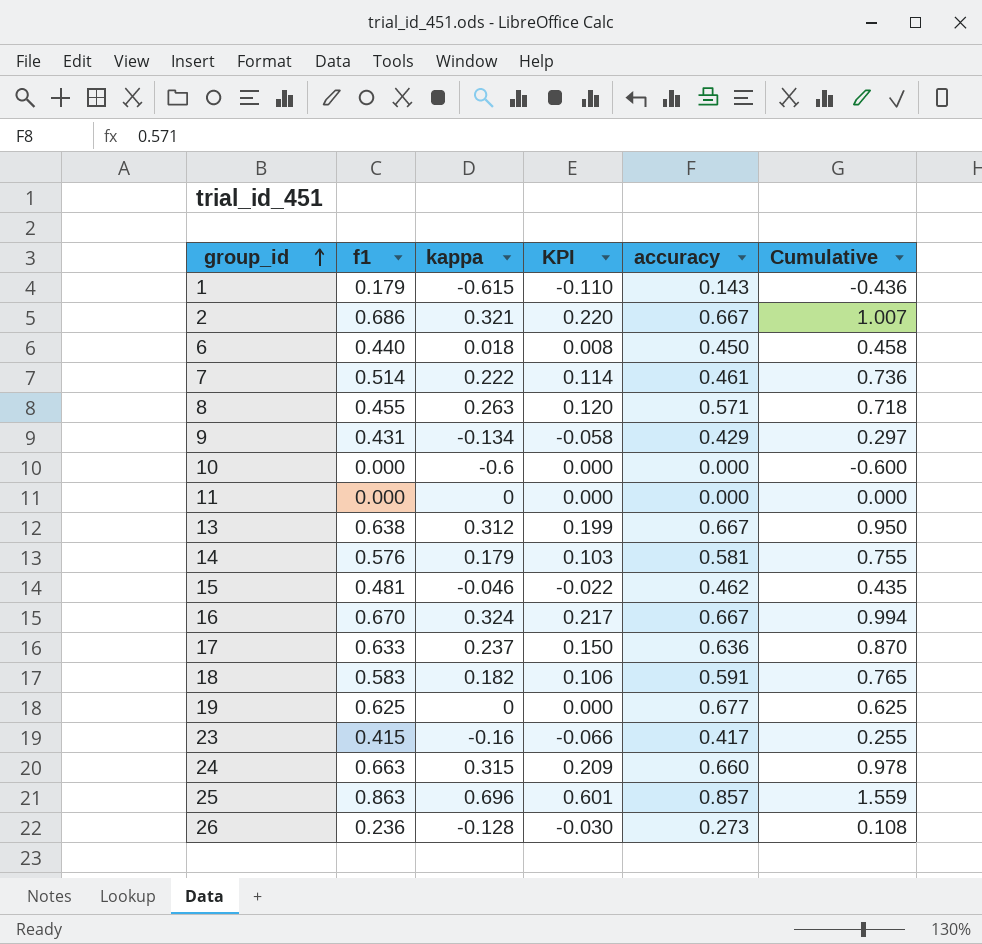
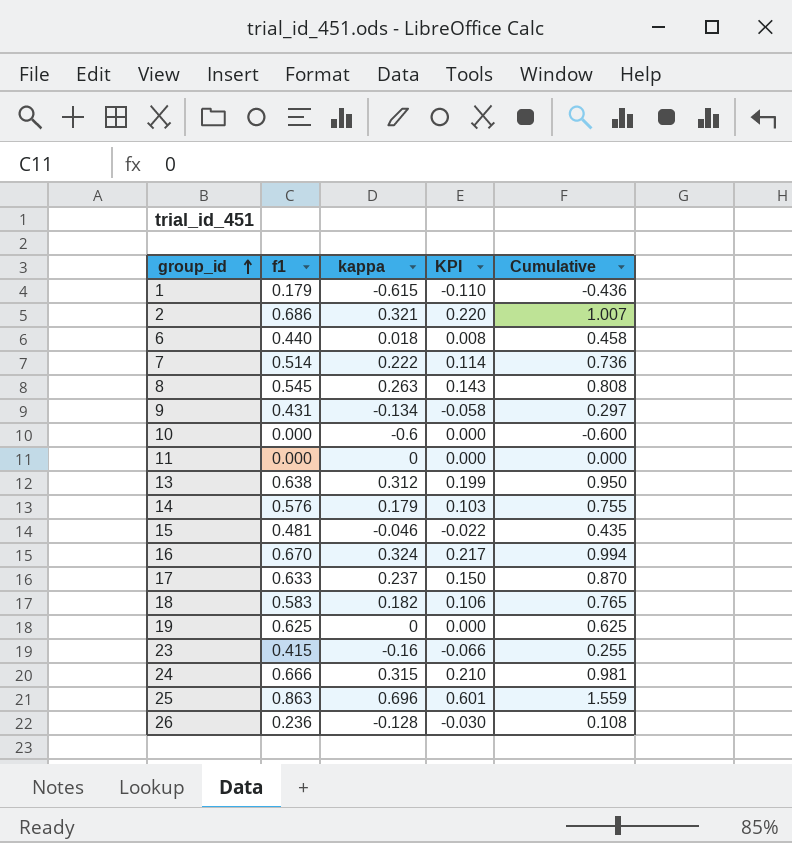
column accuracy | position: 5 -> none
8 | f1: 0.455 -> 0.545
8 | KPI: 0.120 -> 0.143
8 | Cumulative: 0.718 -> 0.808
24 | f1: 0.663 -> 0.666
24 | KPI: 0.209 -> 0.210
24 | Cumulative: 0.978 -> 0.981

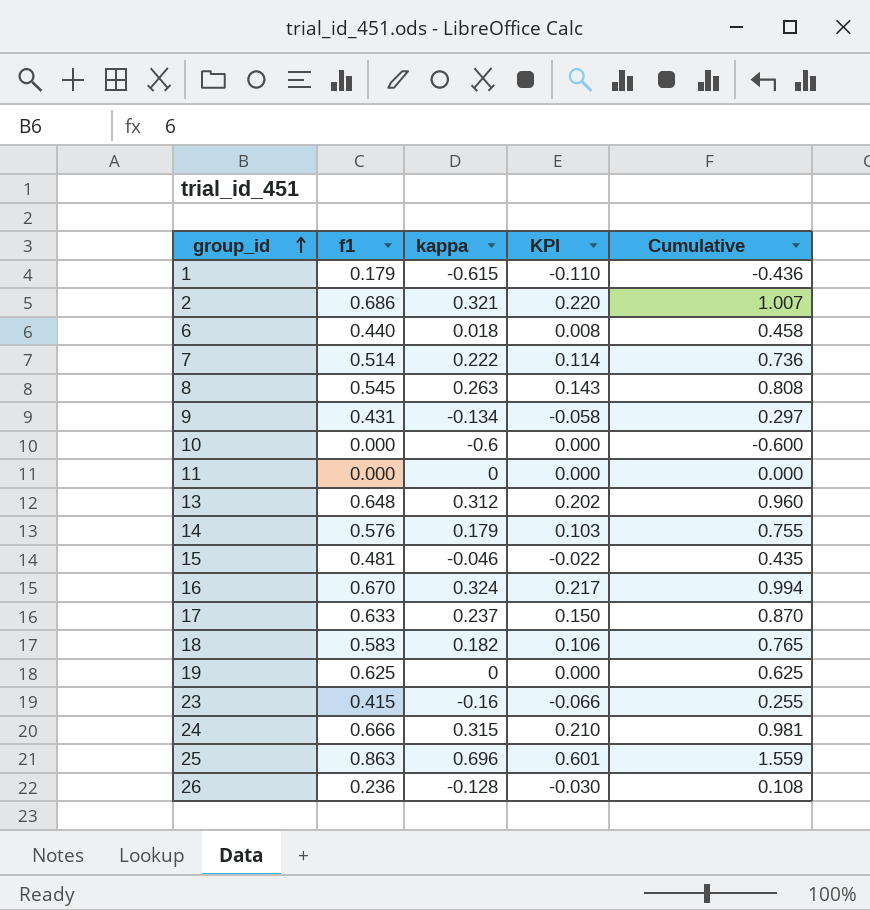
13 | f1: 0.638 -> 0.648
13 | KPI: 0.199 -> 0.202
13 | Cumulative: 0.950 -> 0.960

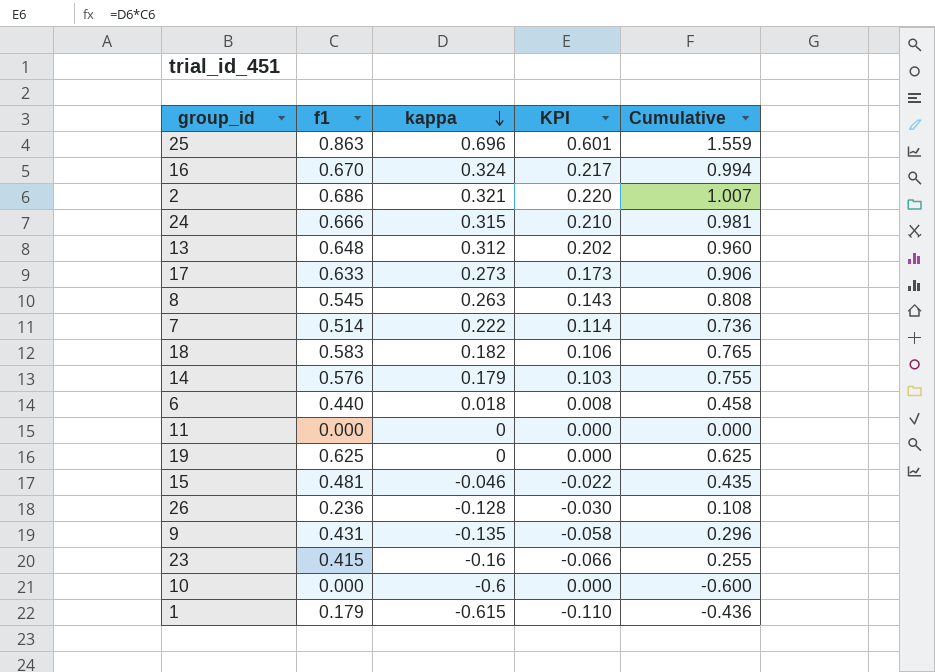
row order: group_id ascending -> kappa descending
17 | kappa: 0.237 -> 0.273
17 | KPI: 0.150 -> 0.173
17 | Cumulative: 0.870 -> 0.906
9 | kappa: -0.134 -> -0.135
9 | Cumulative: 0.297 -> 0.296

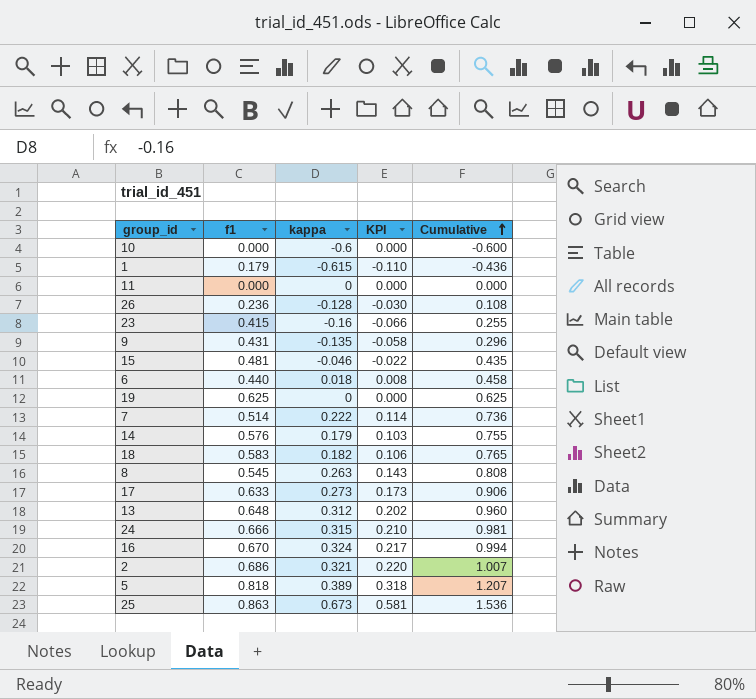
row order: kappa descending -> Cumulative ascending
row 5: none -> 0.818 | 0.389 | 0.318 | 1.207
25 | kappa: 0.696 -> 0.673
25 | KPI: 0.601 -> 0.581
25 | Cumulative: 1.559 -> 1.536

